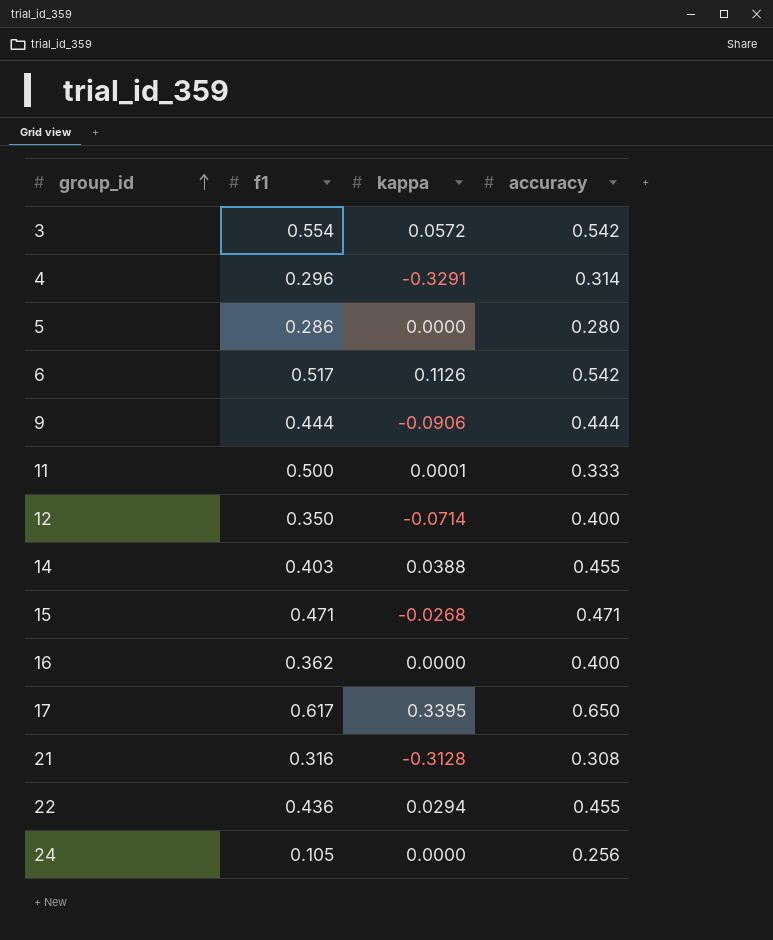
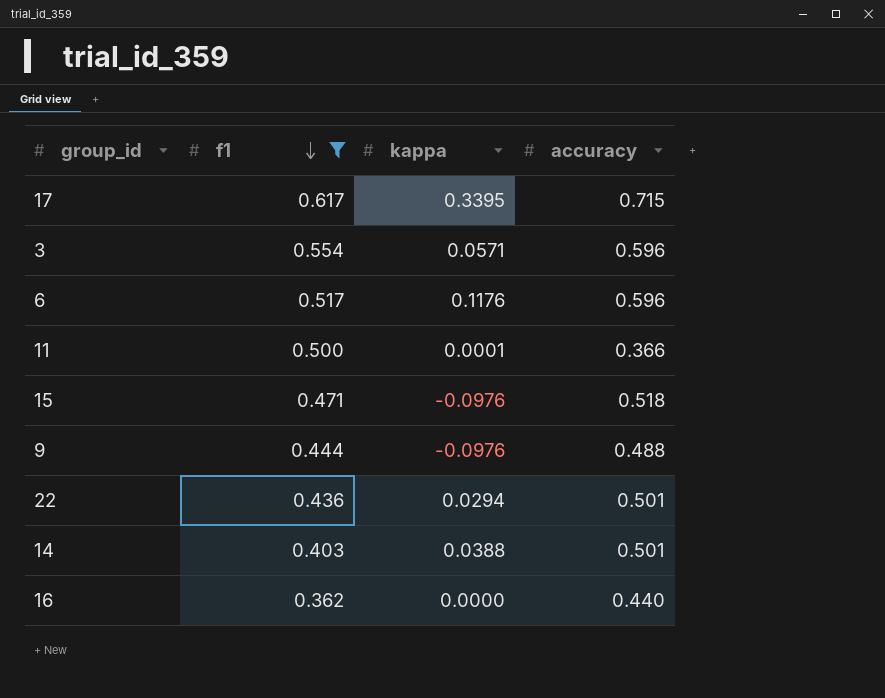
filter: none -> f1 >= 0.362
row order: group_id ascending -> f1 descending
17 | accuracy: 0.650 -> 0.715
3 | kappa: 0.0572 -> 0.0571
3 | accuracy: 0.542 -> 0.596
6 | kappa: 0.1126 -> 0.1176
6 | accuracy: 0.542 -> 0.596
11 | accuracy: 0.333 -> 0.366
15 | kappa: -0.0268 -> -0.0976
15 | accuracy: 0.471 -> 0.518
9 | kappa: -0.0906 -> -0.0976
9 | accuracy: 0.444 -> 0.488
22 | accuracy: 0.455 -> 0.501
14 | accuracy: 0.455 -> 0.501
16 | accuracy: 0.400 -> 0.440

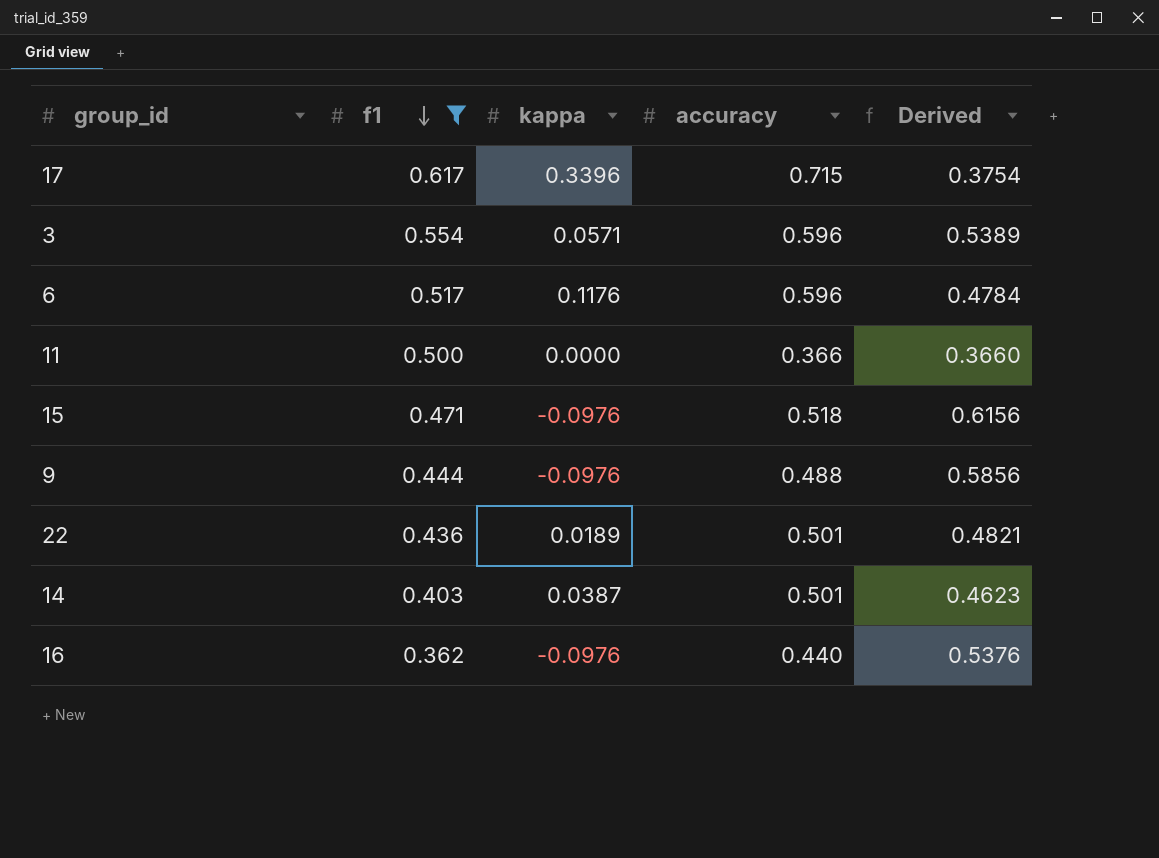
column Derived | formula: none -> [accuracy] - [kappa]
17 | kappa: 0.3395 -> 0.3396
11 | kappa: 0.0001 -> 0.0000
22 | kappa: 0.0294 -> 0.0189
14 | kappa: 0.0388 -> 0.0387
16 | kappa: 0.0000 -> -0.0976

